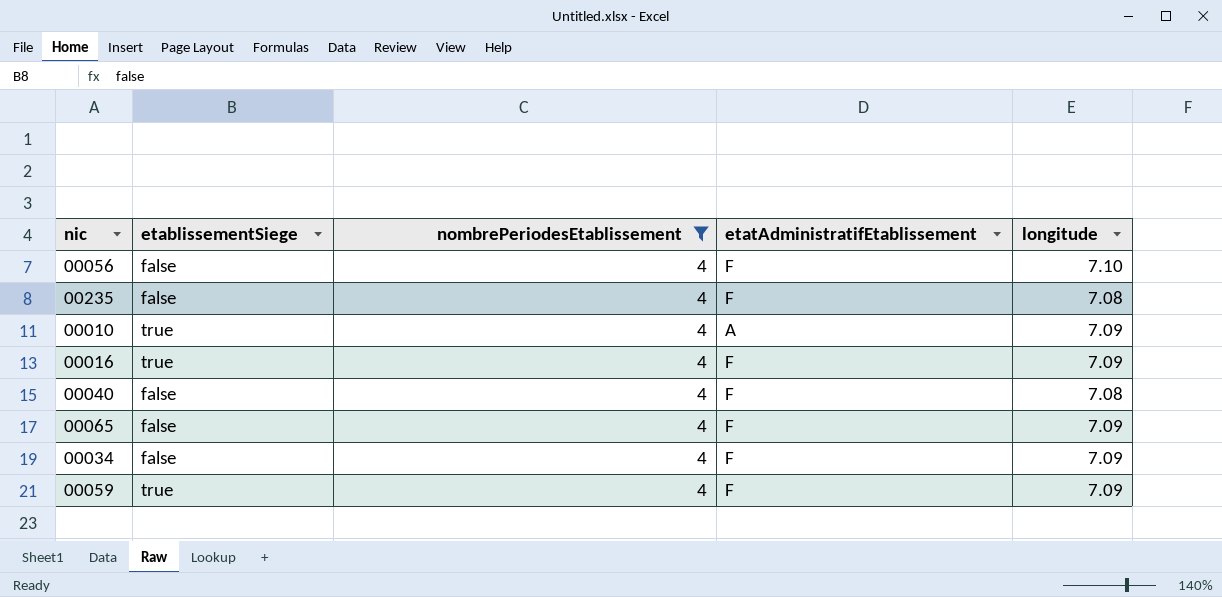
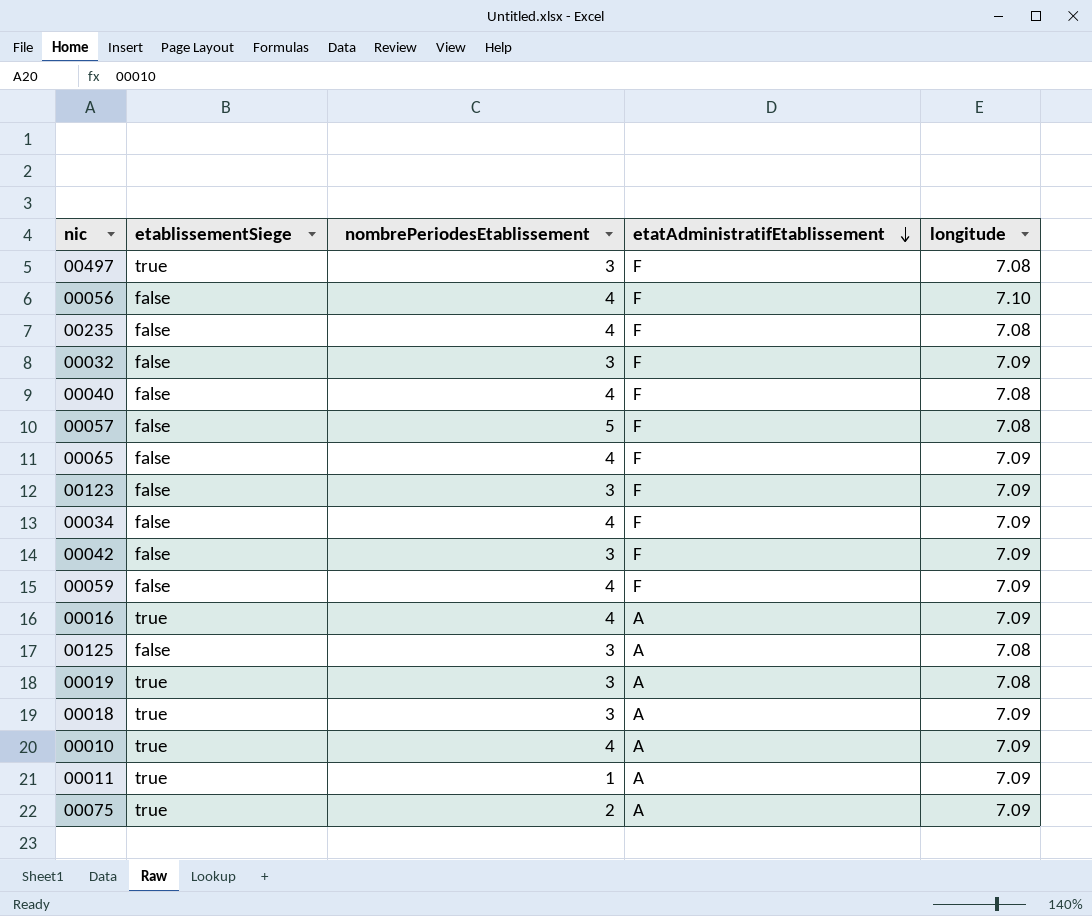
filter: nombrePeriodesEtablissement = 4 -> none
row order: none -> etatAdministratifEtablissement descending
00059 | etablissementSiege: true -> false
00016 | etatAdministratifEtablissement: F -> A

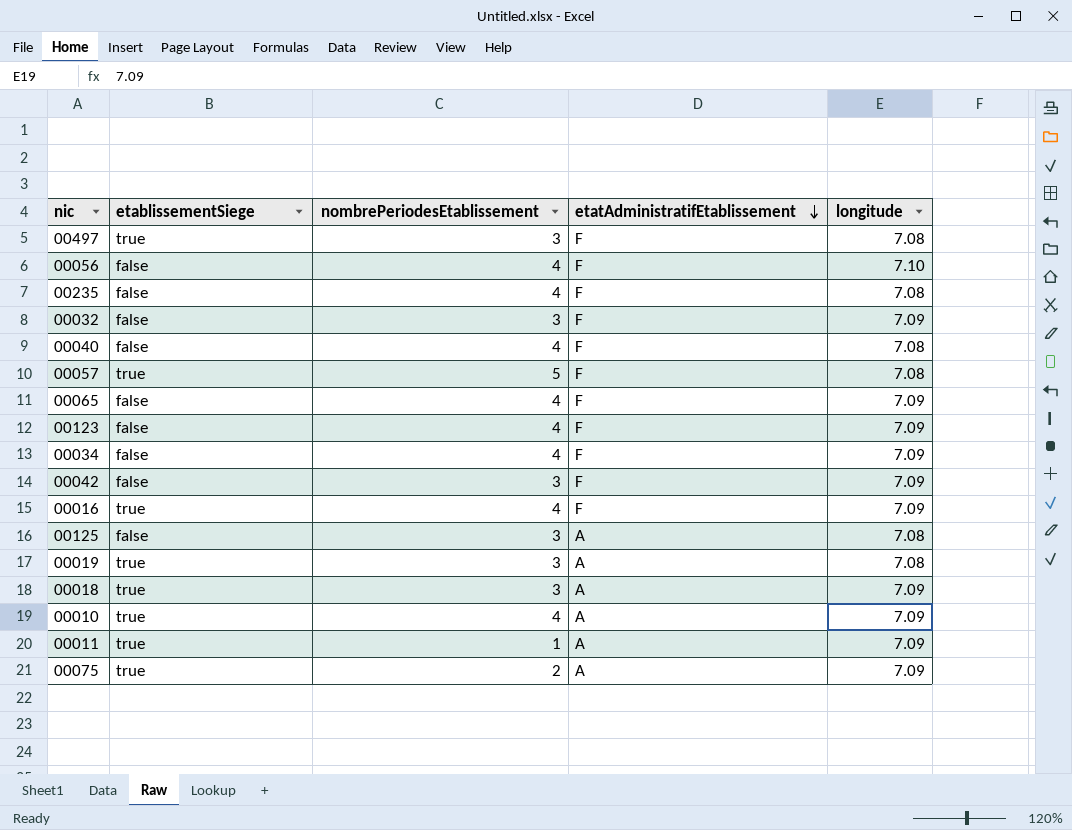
row 00059: false | 4 | F | 7.09 -> none
00057 | etablissementSiege: false -> true
00123 | nombrePeriodesEtablissement: 3 -> 4
00016 | etatAdministratifEtablissement: A -> F

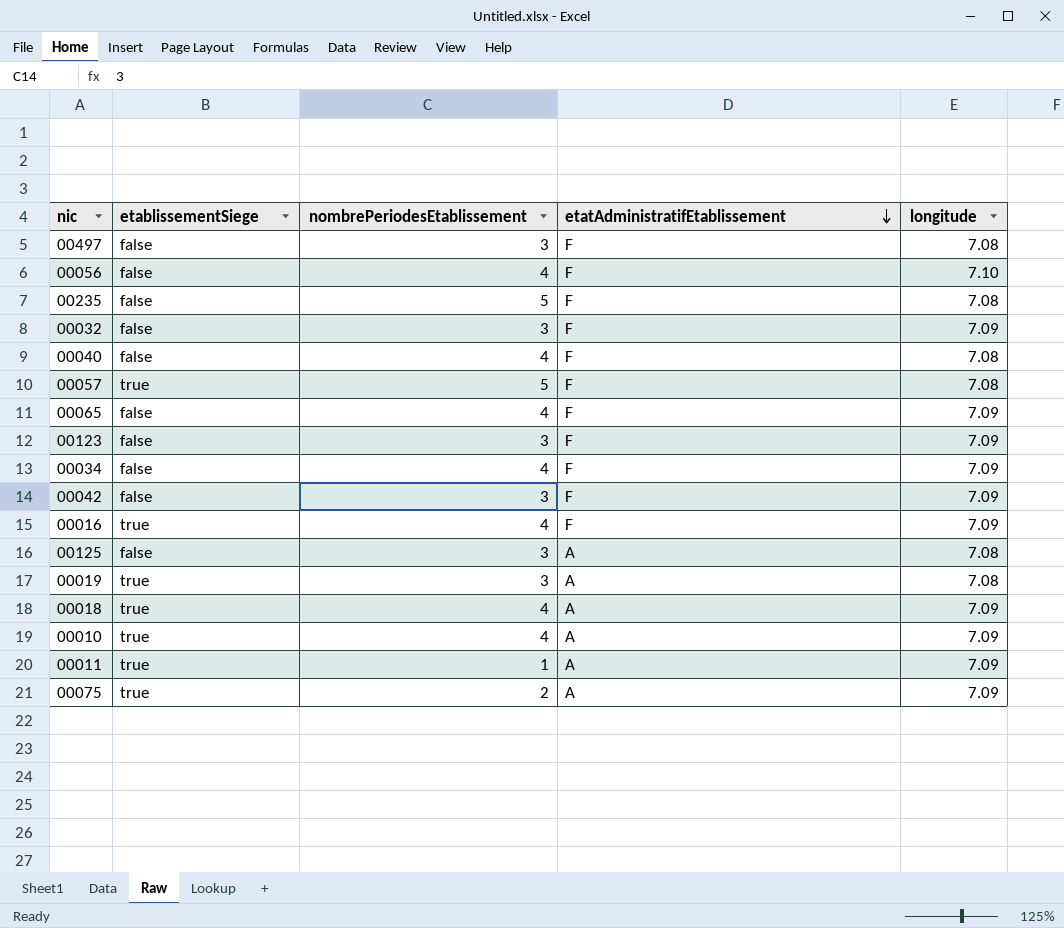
00497 | etablissementSiege: true -> false
00235 | nombrePeriodesEtablissement: 4 -> 5
00123 | nombrePeriodesEtablissement: 4 -> 3
00018 | nombrePeriodesEtablissement: 3 -> 4

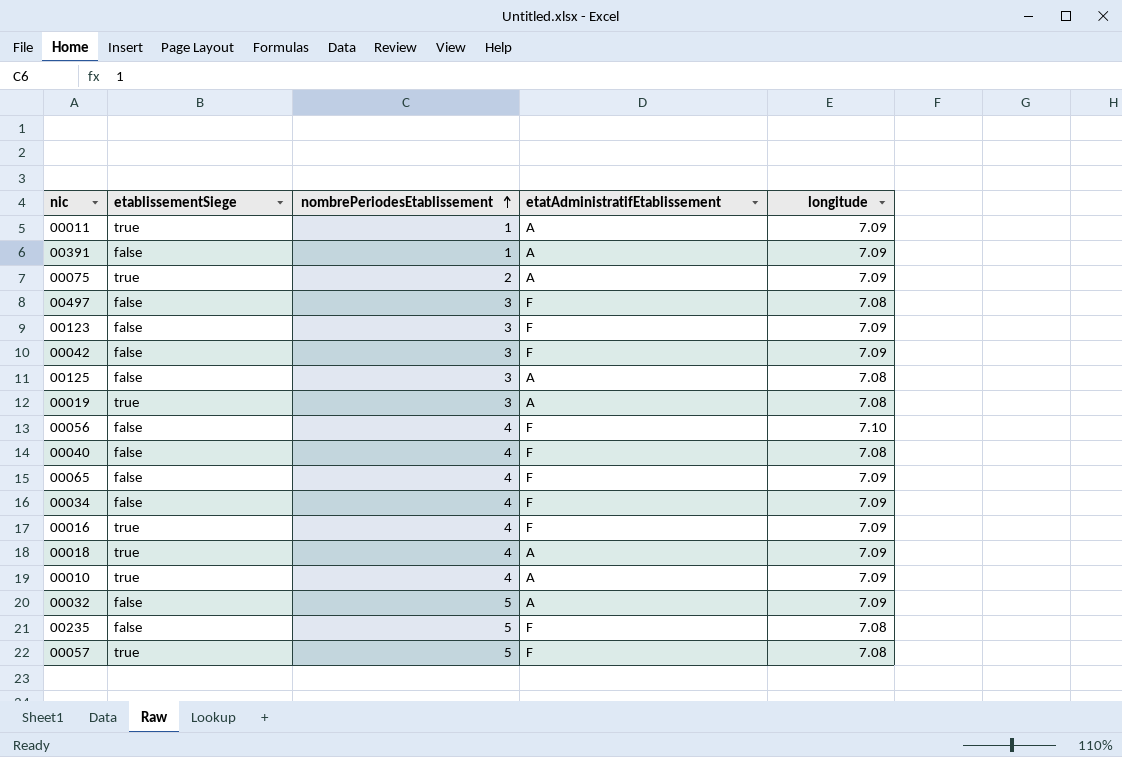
row order: etatAdministratifEtablissement descending -> nombrePeriodesEtablissement ascending
row 00391: none -> false | 1 | A | 7.09
00032 | nombrePeriodesEtablissement: 3 -> 5
00032 | etatAdministratifEtablissement: F -> A

